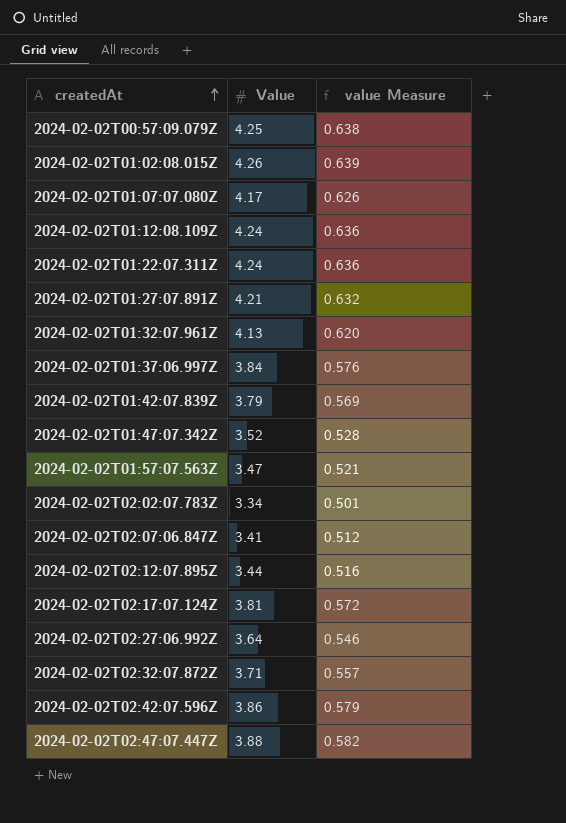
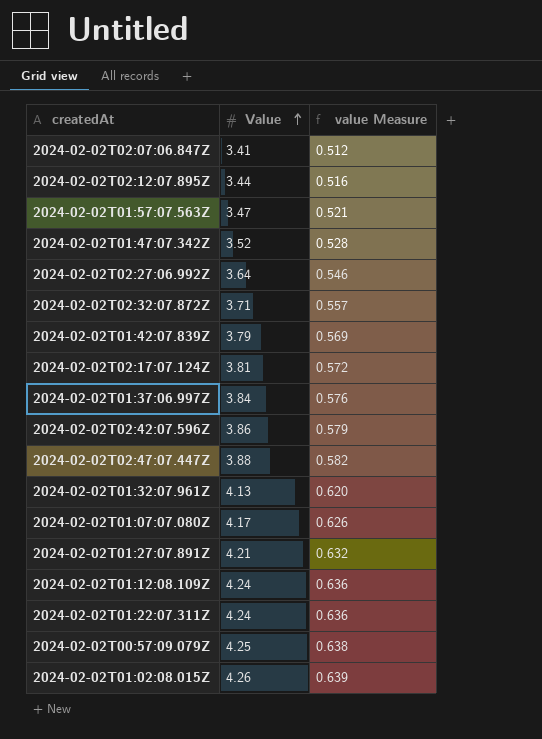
row order: createdAt ascending -> Value ascending
row 2024-02-02T02:02:07.783Z: 3.34 | 0.501 -> none

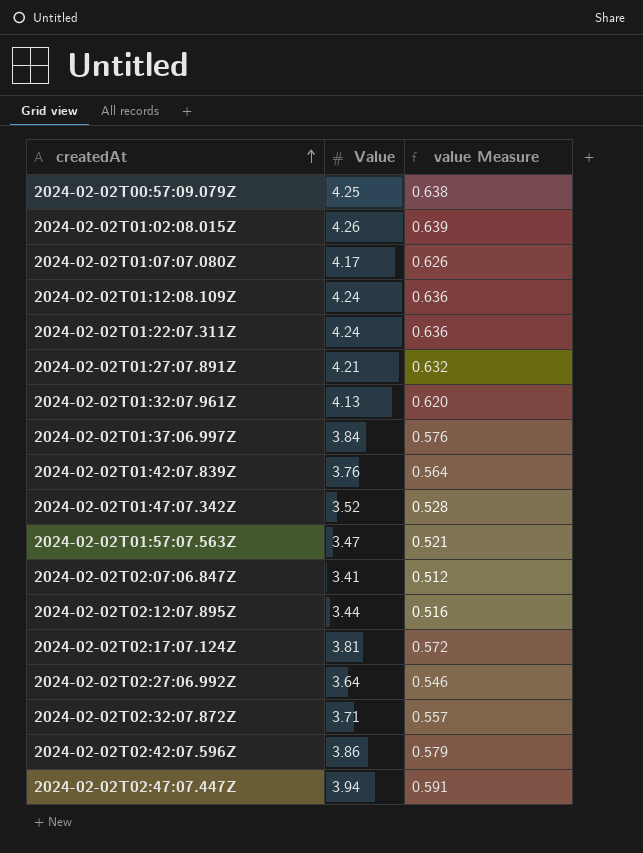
row order: Value ascending -> createdAt ascending
2024-02-02T01:42:07.839Z | Value: 3.79 -> 3.76
2024-02-02T01:42:07.839Z | value Measure: 0.569 -> 0.564
2024-02-02T02:47:07.447Z | Value: 3.88 -> 3.94
2024-02-02T02:47:07.447Z | value Measure: 0.582 -> 0.591

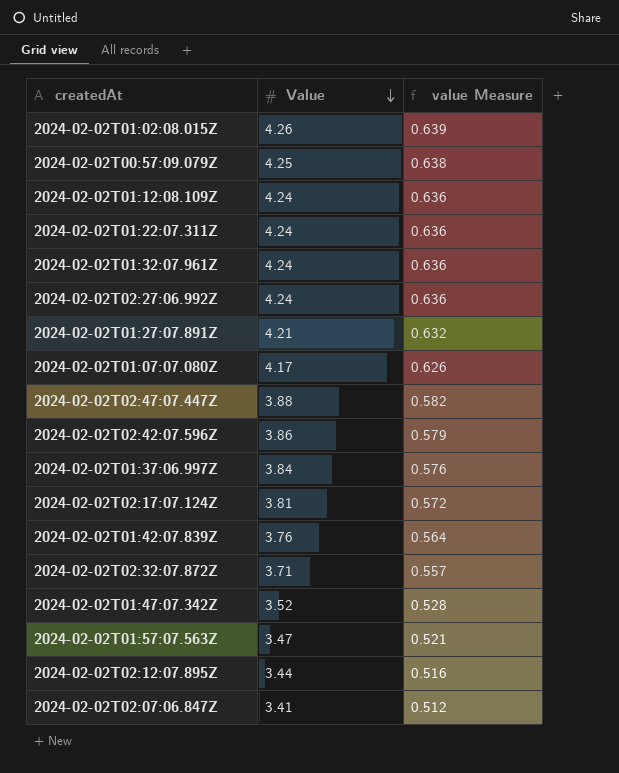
row order: createdAt ascending -> Value descending
2024-02-02T01:32:07.961Z | Value: 4.13 -> 4.24
2024-02-02T01:32:07.961Z | value Measure: 0.620 -> 0.636
2024-02-02T02:27:06.992Z | Value: 3.64 -> 4.24
2024-02-02T02:27:06.992Z | value Measure: 0.546 -> 0.636
2024-02-02T02:47:07.447Z | Value: 3.94 -> 3.88
2024-02-02T02:47:07.447Z | value Measure: 0.591 -> 0.582

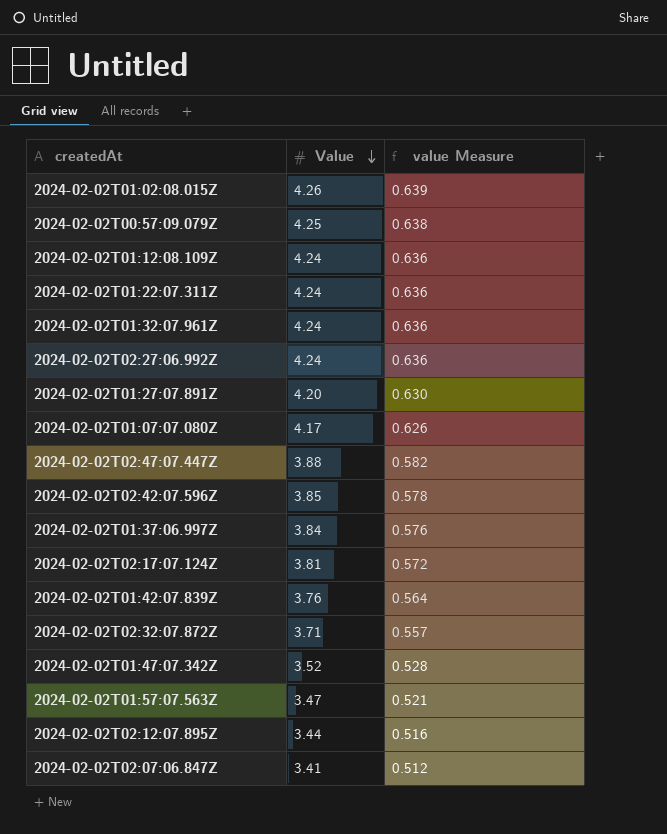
2024-02-02T01:27:07.891Z | Value: 4.21 -> 4.20
2024-02-02T01:27:07.891Z | value Measure: 0.632 -> 0.630
2024-02-02T02:42:07.596Z | Value: 3.86 -> 3.85
2024-02-02T02:42:07.596Z | value Measure: 0.579 -> 0.578

